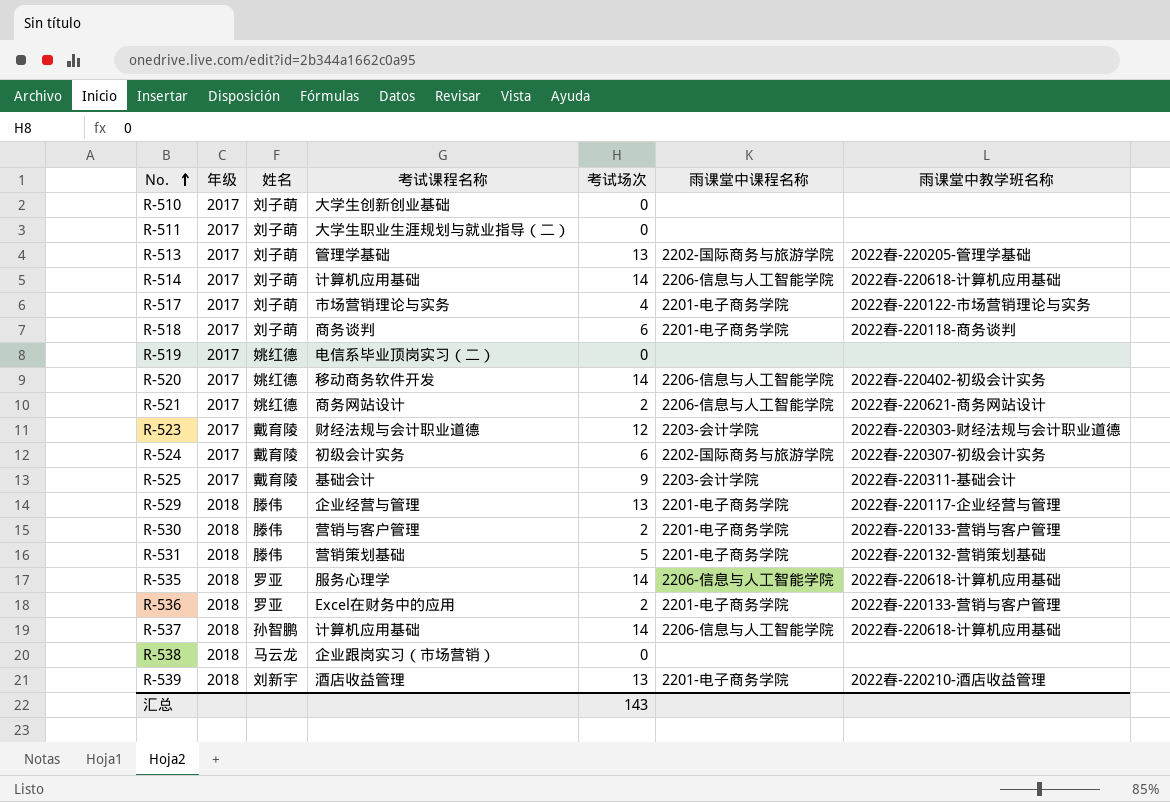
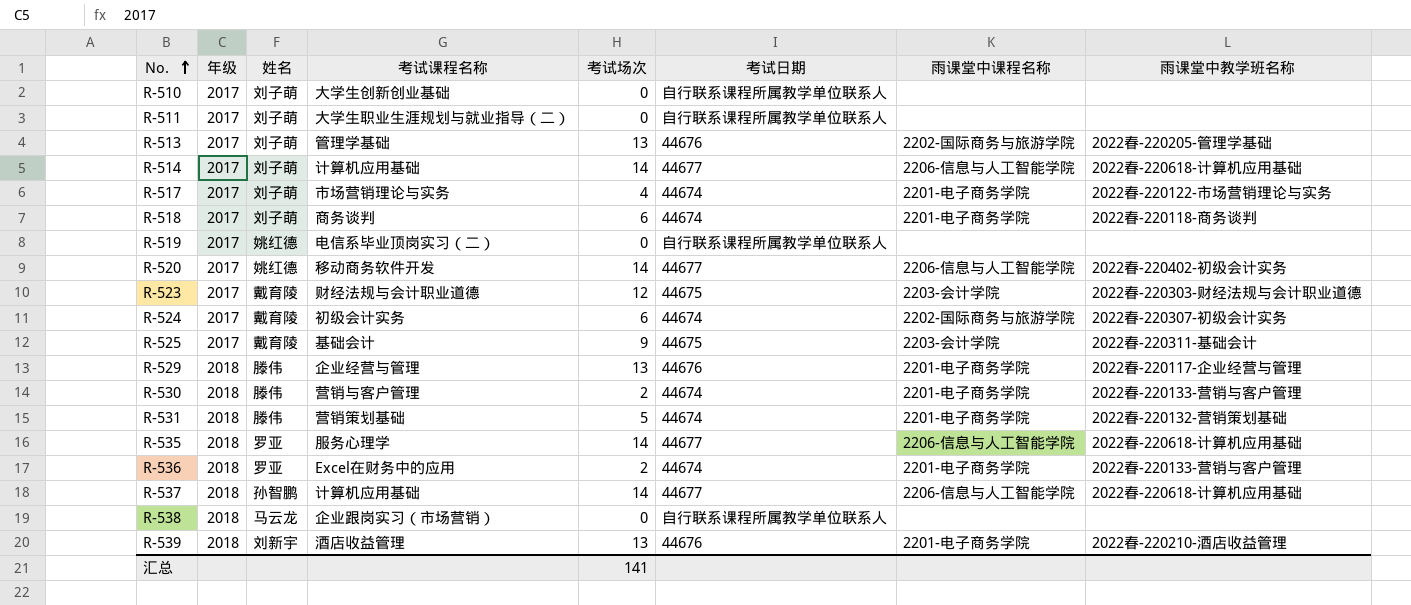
column 考试日期 | position: none -> 6
row R-521: 2017 | 姚红德 | 商务网站设计 | 2 | 2206-信息与人工智能学院 | 2022春-220621-商务网站设计 -> none
汇总 | 考试场次: 143 -> 141

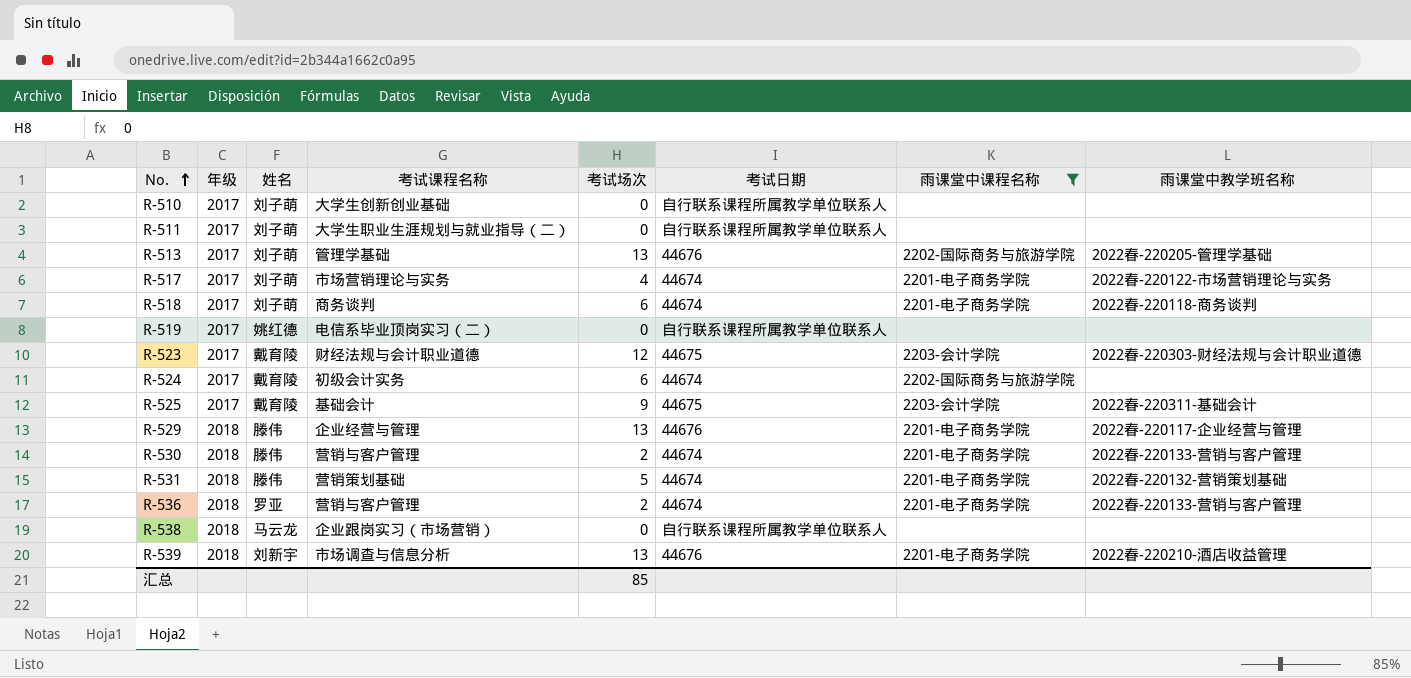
filter: none -> 雨课堂中课程名称 != 2206-信息与人工智能学院
R-524 | 雨课堂中教学班名称: 2022春-220307-初级会计实务 -> none
R-536 | 考试课程名称: Excel在财务中的应用 -> 营销与客户管理
R-539 | 考试课程名称: 酒店收益管理 -> 市场调查与信息分析
汇总 | 考试场次: 141 -> 85

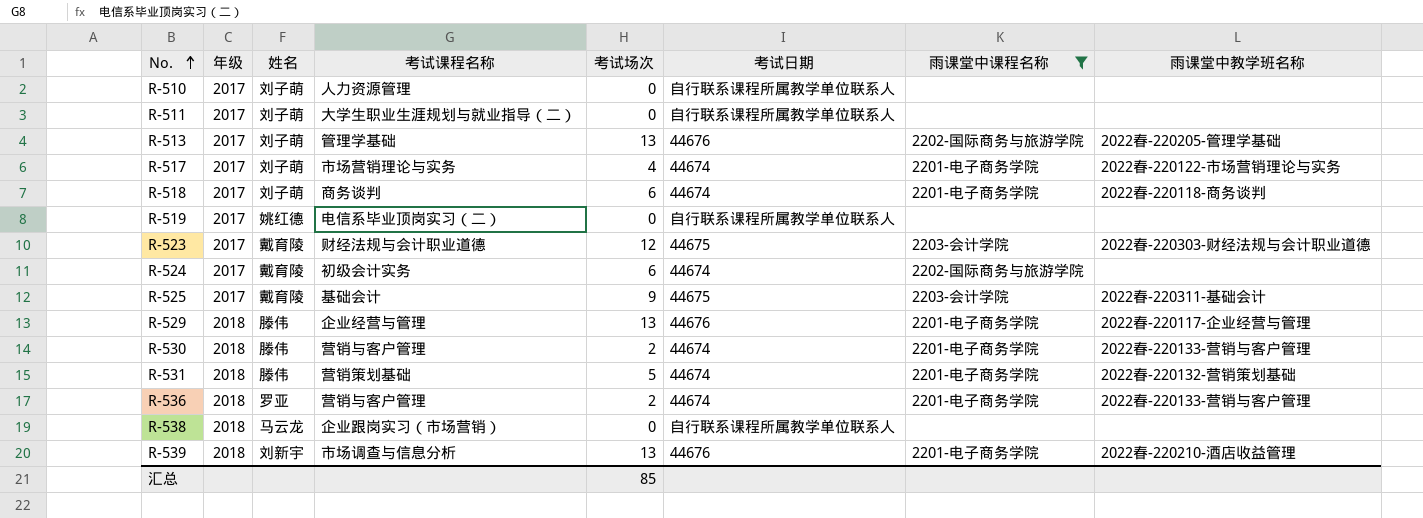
R-510 | 考试课程名称: 大学生创新创业基础 -> 人力资源管理

